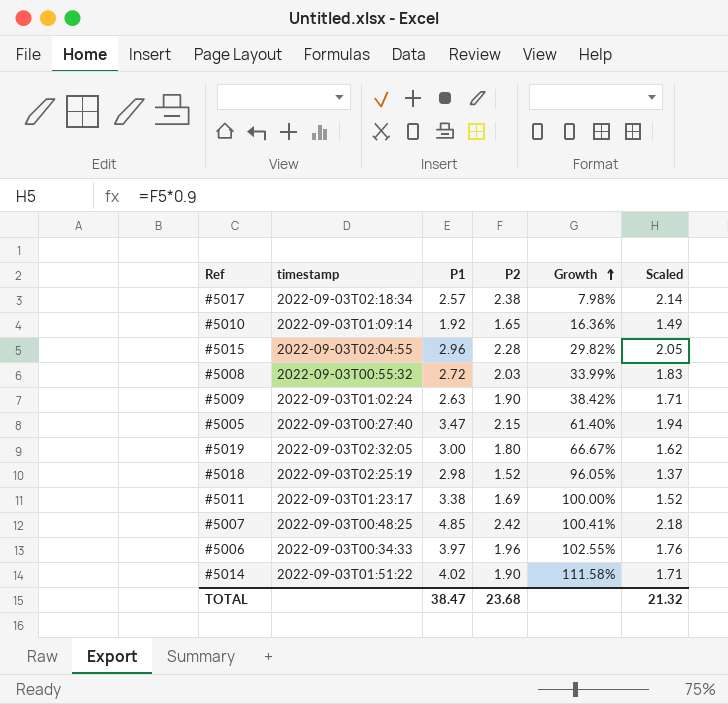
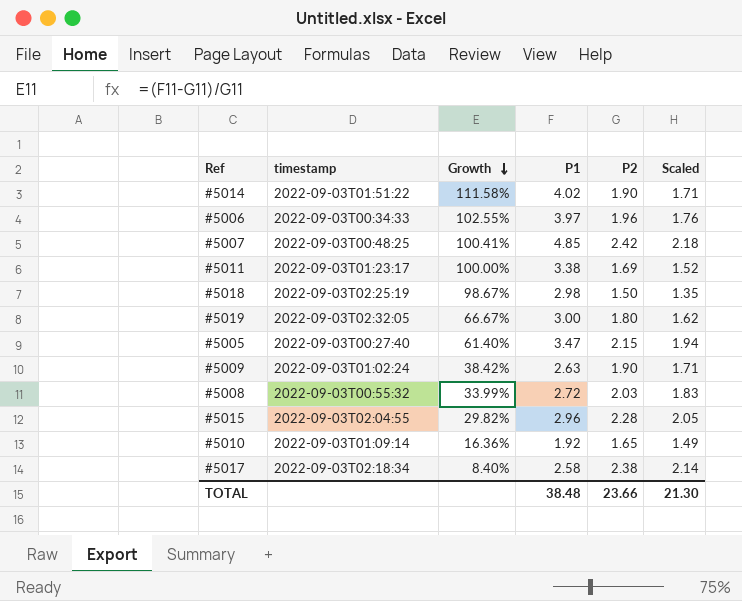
row order: Growth ascending -> Growth descending
column Growth | position: 5 -> 3
#5018 | Growth: 96.05% -> 98.67%
#5018 | P2: 1.52 -> 1.50
#5018 | Scaled: 1.37 -> 1.35
#5017 | Growth: 7.98% -> 8.40%
#5017 | P1: 2.57 -> 2.58
TOTAL | P1: 38.47 -> 38.48
TOTAL | P2: 23.68 -> 23.66
TOTAL | Scaled: 21.32 -> 21.30

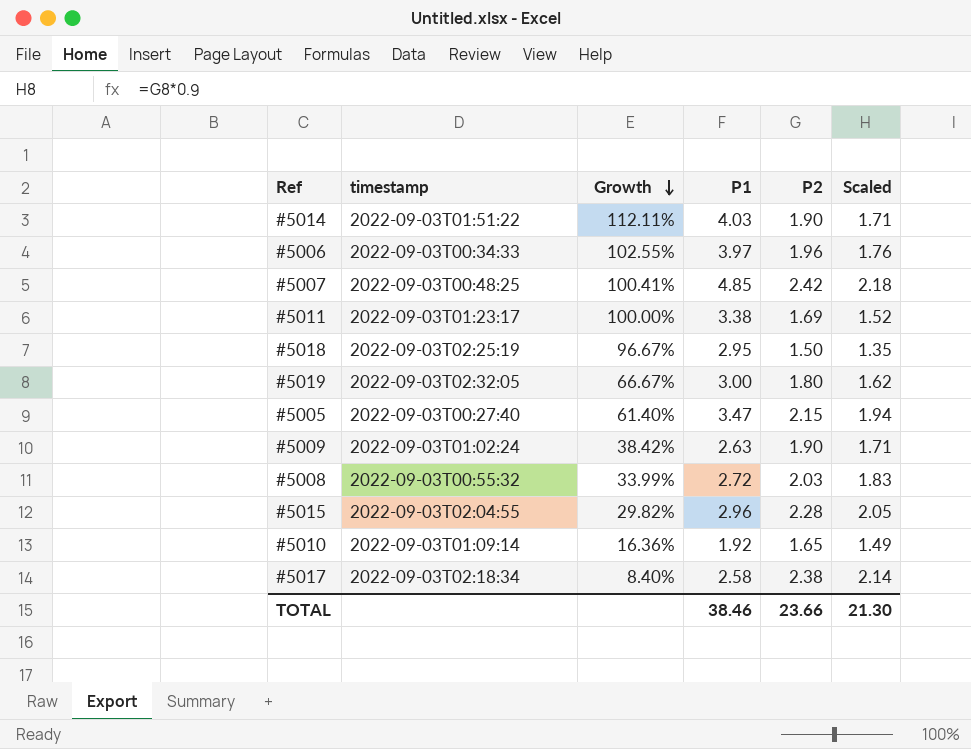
#5014 | Growth: 111.58% -> 112.11%
#5014 | P1: 4.02 -> 4.03
#5018 | Growth: 98.67% -> 96.67%
#5018 | P1: 2.98 -> 2.95
TOTAL | P1: 38.48 -> 38.46

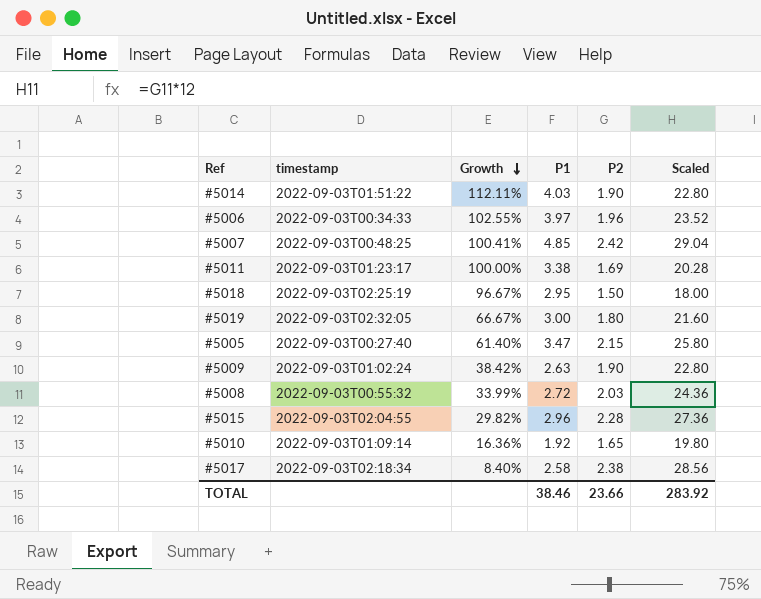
column Scaled | formula: [P2] * 0.9 -> [P2] * 12
TOTAL | Scaled: 21.30 -> 283.92

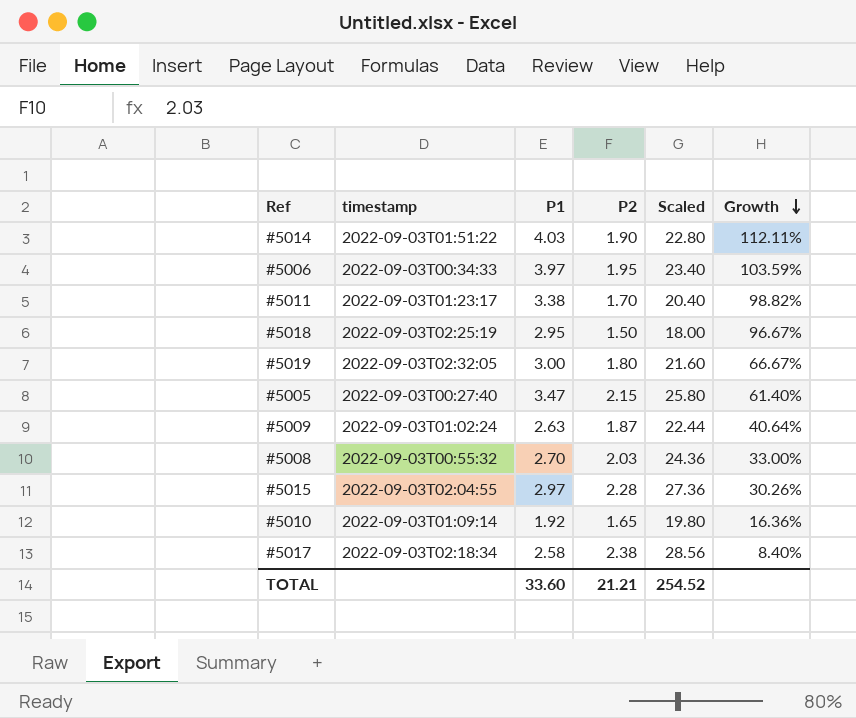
column Growth | position: 3 -> 6
row #5007: 2022-09-03T00:48:25 | 100.41% | 4.85 | 2.42 | 29.04 -> none
#5006 | P2: 1.96 -> 1.95
#5006 | Scaled: 23.52 -> 23.40
#5006 | Growth: 102.55% -> 103.59%
#5011 | P2: 1.69 -> 1.70
#5011 | Scaled: 20.28 -> 20.40
#5011 | Growth: 100.00% -> 98.82%
#5009 | P2: 1.90 -> 1.87
#5009 | Scaled: 22.80 -> 22.44
#5009 | Growth: 38.42% -> 40.64%
#5008 | P1: 2.72 -> 2.70
#5008 | Growth: 33.99% -> 33.00%
#5015 | P1: 2.96 -> 2.97
#5015 | Growth: 29.82% -> 30.26%
TOTAL | P1: 38.46 -> 33.60
TOTAL | P2: 23.66 -> 21.21
TOTAL | Scaled: 283.92 -> 254.52

